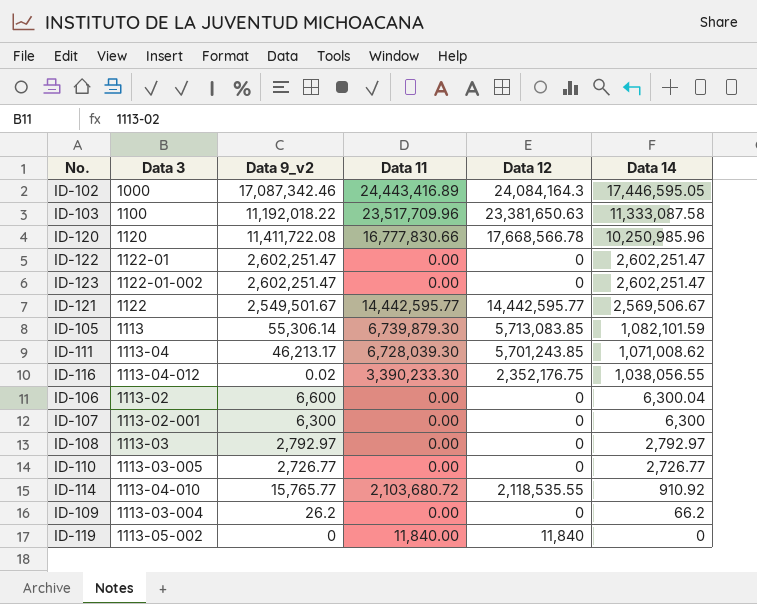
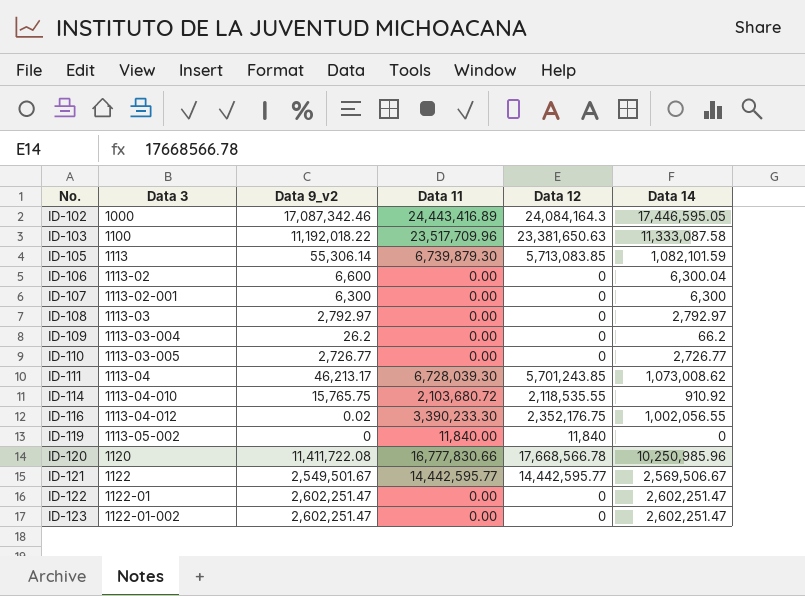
row order: Data 14 descending -> No. ascending
ID-111 | Data 14: 1,071,008.62 -> 1,073,008.62
ID-114 | Data 9_v2: 15,765.77 -> 15,765.75
ID-116 | Data 14: 1,038,056.55 -> 1,002,056.55

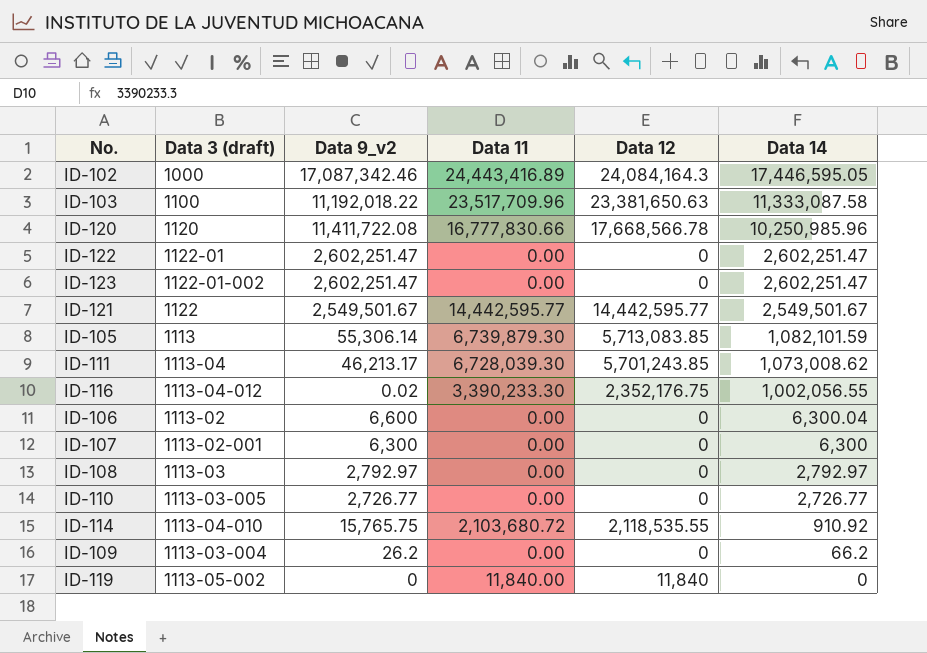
row order: No. ascending -> Data 14 descending
column name: Data 3 -> Data 3 (draft)
ID-121 | Data 14: 2,569,506.67 -> 2,549,501.67

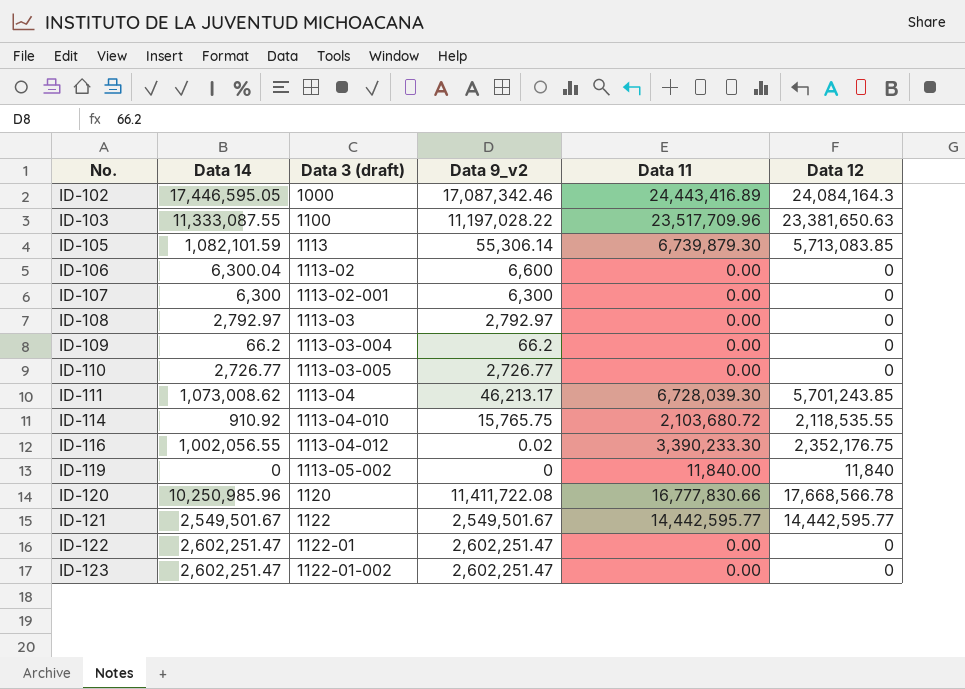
row order: Data 14 descending -> No. ascending
column Data 14 | position: 6 -> 2
ID-103 | Data 14: 11,333,087.58 -> 11,333,087.55
ID-103 | Data 9_v2: 11,192,018.22 -> 11,197,028.22
ID-109 | Data 9_v2: 26.2 -> 66.2

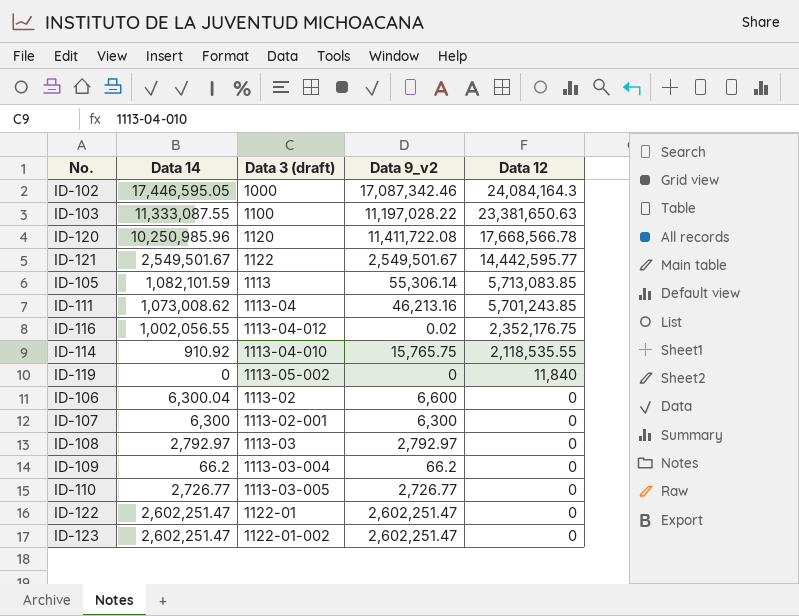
row order: No. ascending -> Data 12 descending
column Data 11 | position: 5 -> none
ID-111 | Data 9_v2: 46,213.17 -> 46,213.16

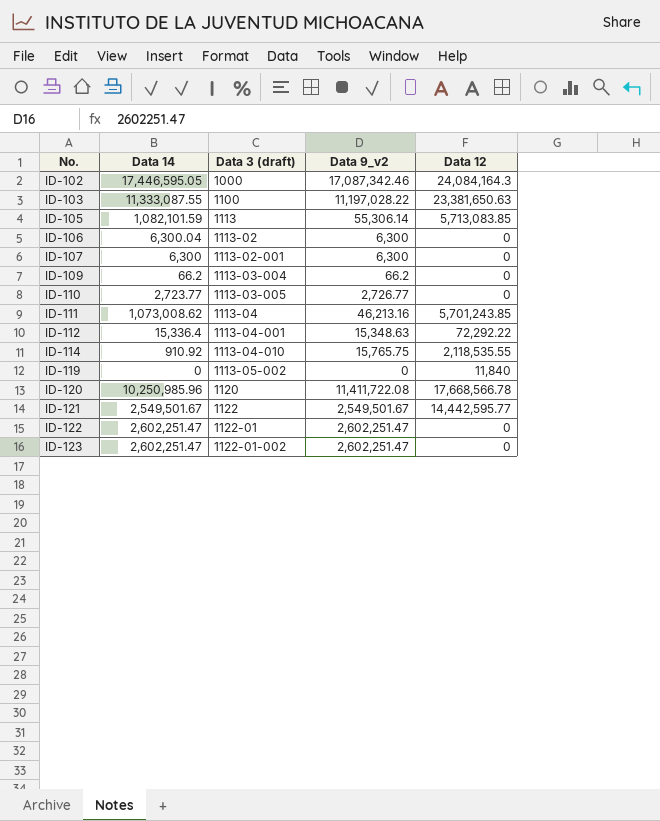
row order: Data 12 descending -> No. ascending
row ID-116: 1,002,056.55 | 1113-04-012 | 0.02 | 2,352,176.75 -> none
row ID-108: 2,792.97 | 1113-03 | 2,792.97 | 0 -> none
ID-106 | Data 9_v2: 6,600 -> 6,300
ID-110 | Data 14: 2,726.77 -> 2,723.77
row ID-112: none -> 15,336.4 | 1113-04-001 | 15,348.63 | 72,292.22

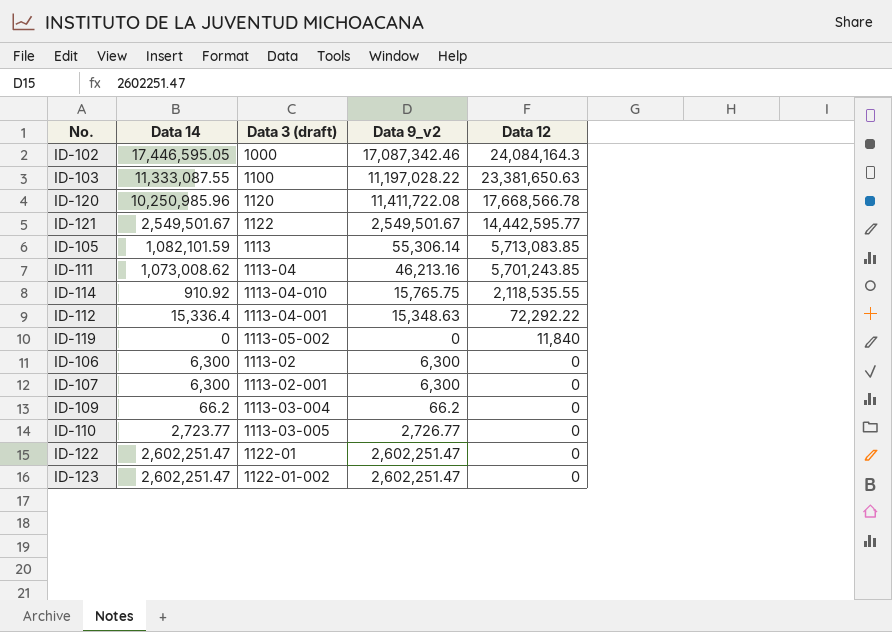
row order: No. ascending -> Data 12 descending
ID-106 | Data 14: 6,300.04 -> 6,300

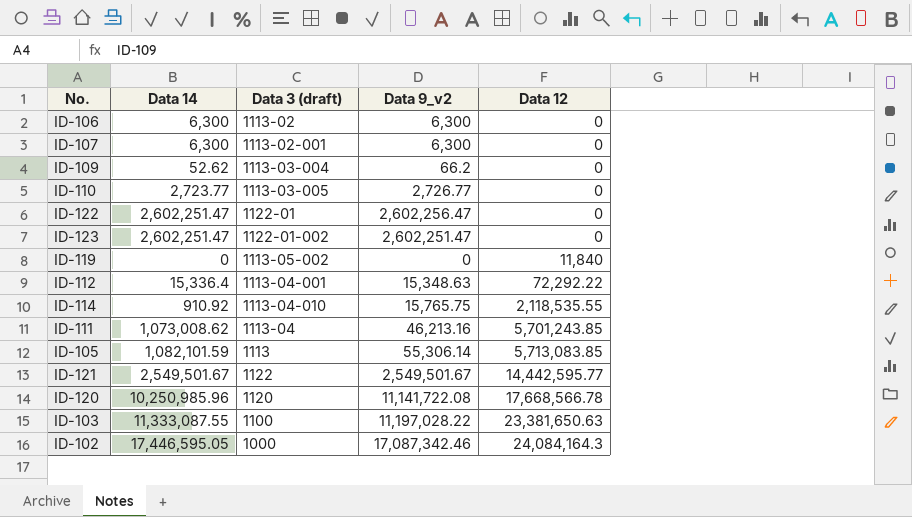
row order: Data 12 descending -> Data 12 ascending
ID-109 | Data 14: 66.2 -> 52.62
ID-122 | Data 9_v2: 2,602,251.47 -> 2,602,256.47
ID-120 | Data 9_v2: 11,411,722.08 -> 11,141,722.08

